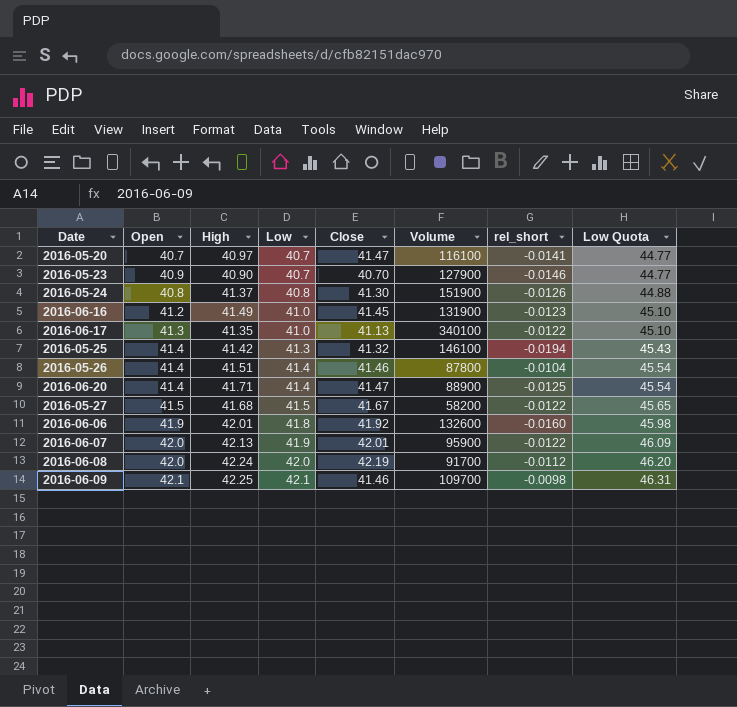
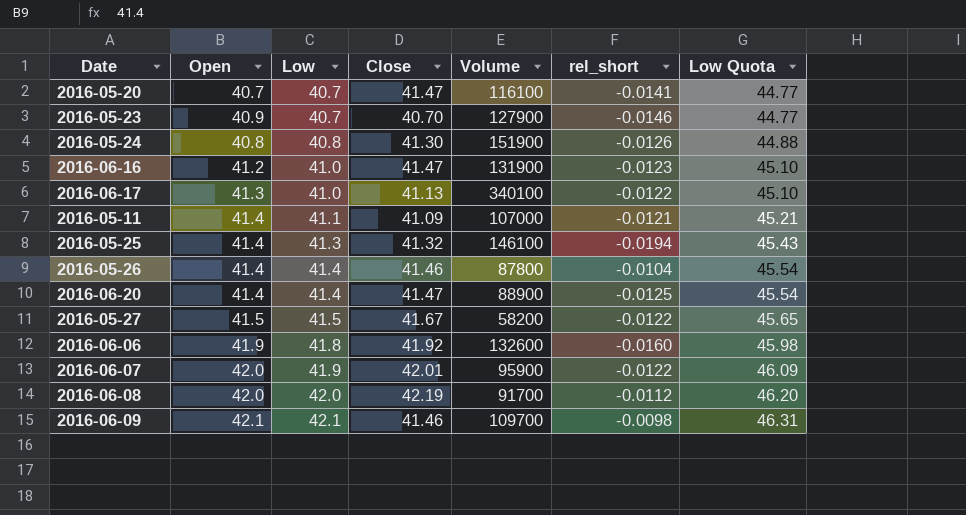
column High | position: 3 -> none
2016-06-16 | Close: 41.45 -> 41.47
row 2016-05-11: none -> 41.4 | 41.1 | 41.09 | 107000 | -0.0121 | 45.21

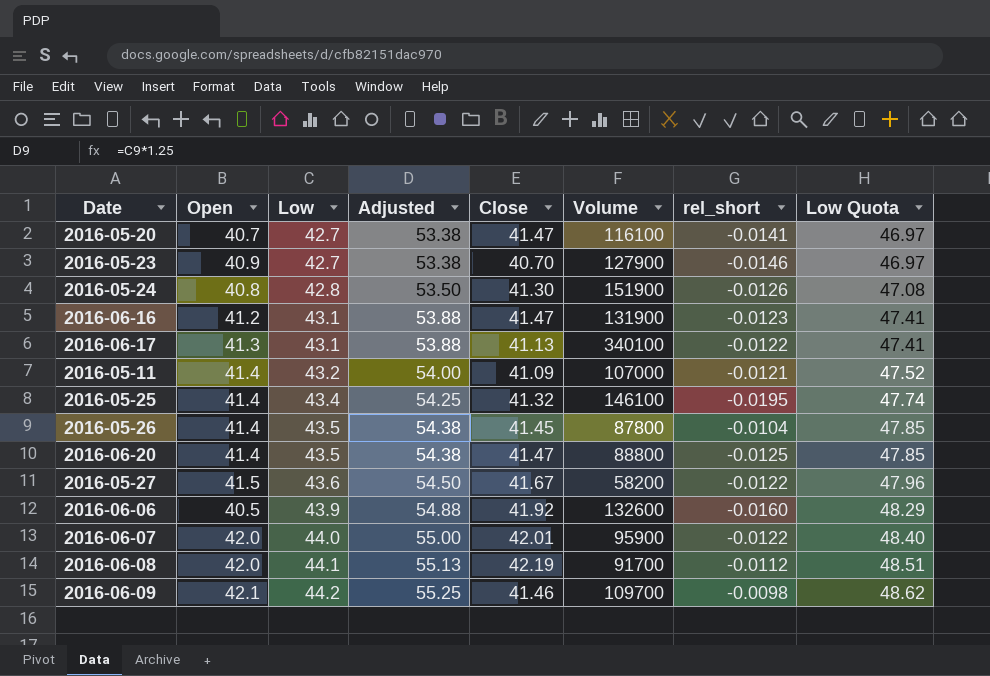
column Adjusted | formula: none -> [Low] * 1.25
2016-05-20 | Low: 40.7 -> 42.7
2016-05-20 | Low Quota: 44.77 -> 46.97
2016-05-23 | Low: 40.7 -> 42.7
2016-05-23 | Low Quota: 44.77 -> 46.97
2016-05-24 | Low: 40.8 -> 42.8
2016-05-24 | Low Quota: 44.88 -> 47.08
2016-06-16 | Low: 41.0 -> 43.1
2016-06-16 | Low Quota: 45.10 -> 47.41
2016-06-17 | Low: 41.0 -> 43.1
2016-06-17 | Low Quota: 45.10 -> 47.41
2016-05-11 | Low: 41.1 -> 43.2
2016-05-11 | Low Quota: 45.21 -> 47.52
2016-05-25 | Low: 41.3 -> 43.4
2016-05-25 | rel_short: -0.0194 -> -0.0195
2016-05-25 | Low Quota: 45.43 -> 47.74
2016-05-26 | Low: 41.4 -> 43.5
2016-05-26 | Close: 41.46 -> 41.45
2016-05-26 | Low Quota: 45.54 -> 47.85
2016-06-20 | Low: 41.4 -> 43.5
2016-06-20 | Volume: 88900 -> 88800
2016-06-20 | Low Quota: 45.54 -> 47.85
2016-05-27 | Low: 41.5 -> 43.6
2016-05-27 | Low Quota: 45.65 -> 47.96
2016-06-06 | Open: 41.9 -> 40.5
2016-06-06 | Low: 41.8 -> 43.9
2016-06-06 | Low Quota: 45.98 -> 48.29
2016-06-07 | Low: 41.9 -> 44.0
2016-06-07 | Low Quota: 46.09 -> 48.40
2016-06-08 | Low: 42.0 -> 44.1
2016-06-08 | Low Quota: 46.20 -> 48.51
2016-06-09 | Low: 42.1 -> 44.2
2016-06-09 | Low Quota: 46.31 -> 48.62

